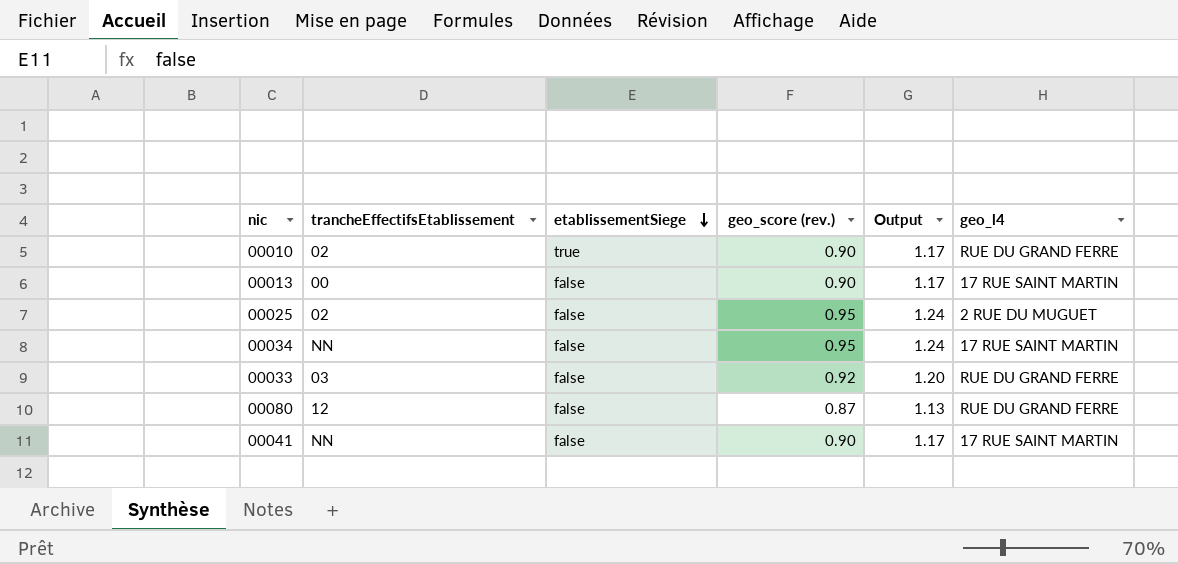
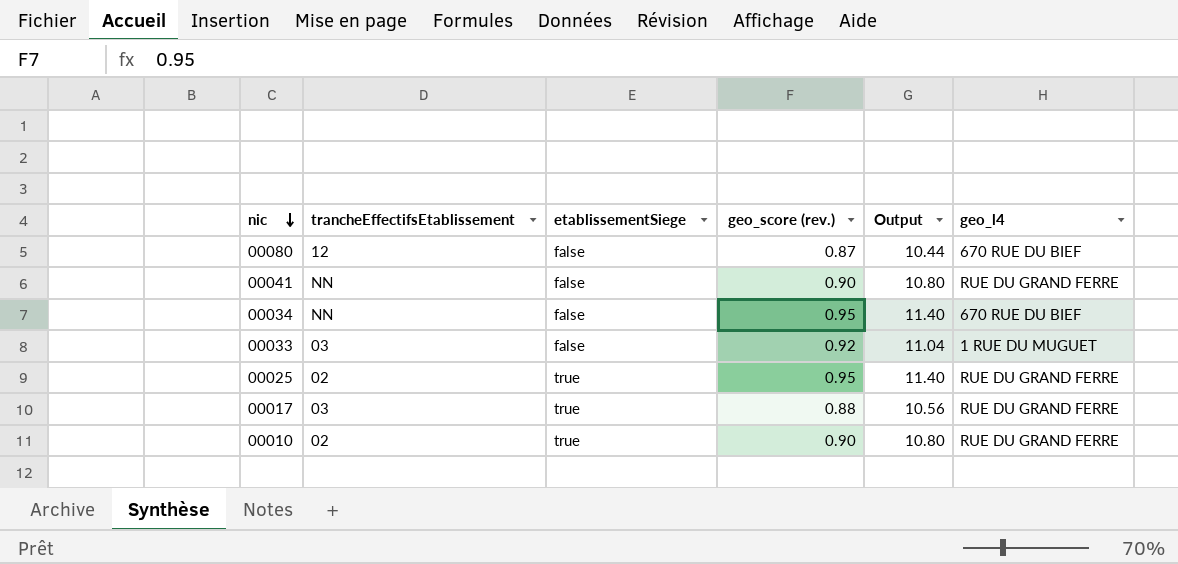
row order: etablissementSiege descending -> nic descending
column Output | formula: [geo_score (rev.)] * 1.3 -> [geo_score (rev.)] * 12
row 00013: 00 | false | 0.90 | 1.17 | 17 RUE SAINT MARTIN -> none
00080 | geo_l4: RUE DU GRAND FERRE -> 670 RUE DU BIEF
00041 | geo_l4: 17 RUE SAINT MARTIN -> RUE DU GRAND FERRE
00034 | geo_l4: 17 RUE SAINT MARTIN -> 670 RUE DU BIEF
00033 | geo_l4: RUE DU GRAND FERRE -> 1 RUE DU MUGUET
00025 | etablissementSiege: false -> true
00025 | geo_l4: 2 RUE DU MUGUET -> RUE DU GRAND FERRE
row 00017: none -> 03 | true | 0.88 | 10.56 | RUE DU GRAND FERRE

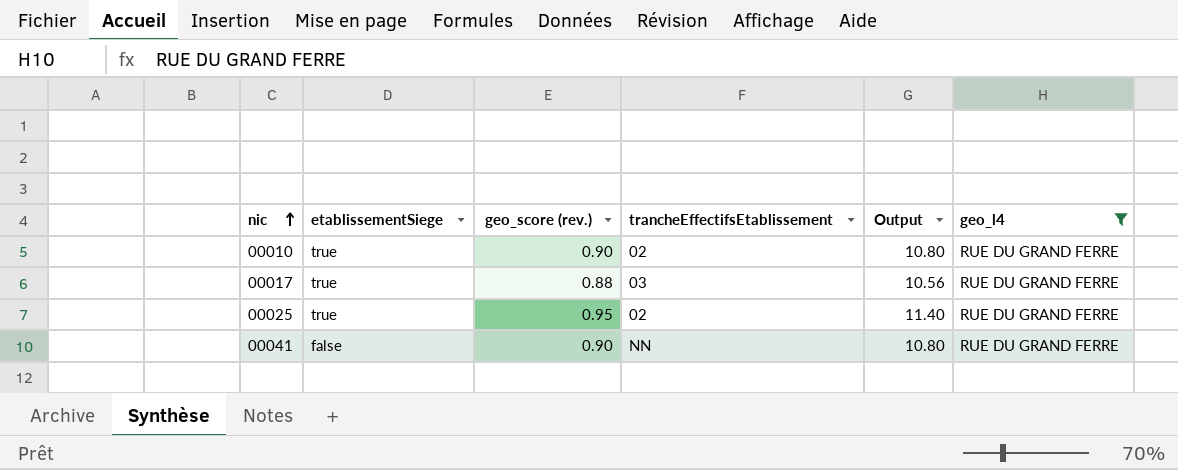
filter: none -> geo_l4 = RUE DU GRAND FERRE
row order: nic descending -> nic ascending
column trancheEffectifsEtablissement | position: 2 -> 4

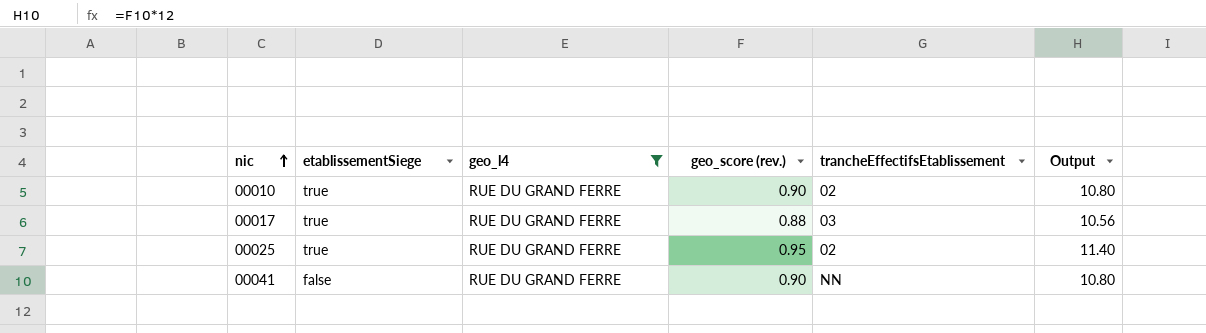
column geo_l4 | position: 6 -> 3

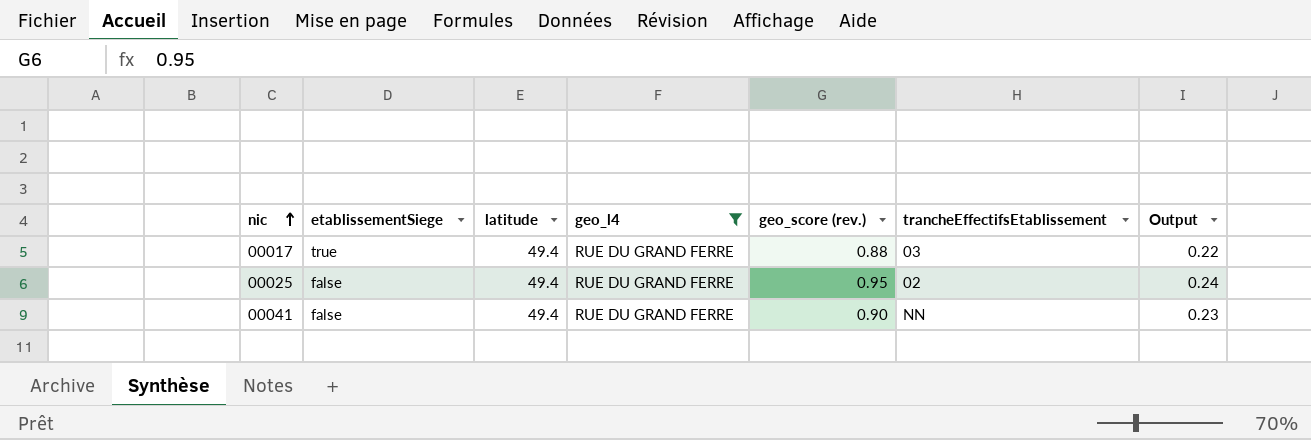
column latitude | position: none -> 3
column Output | formula: [geo_score (rev.)] * 12 -> [geo_score (rev.)] * 0.25
row 00010: true | RUE DU GRAND FERRE | 0.90 | 02 | 10.80 -> none
00025 | etablissementSiege: true -> false

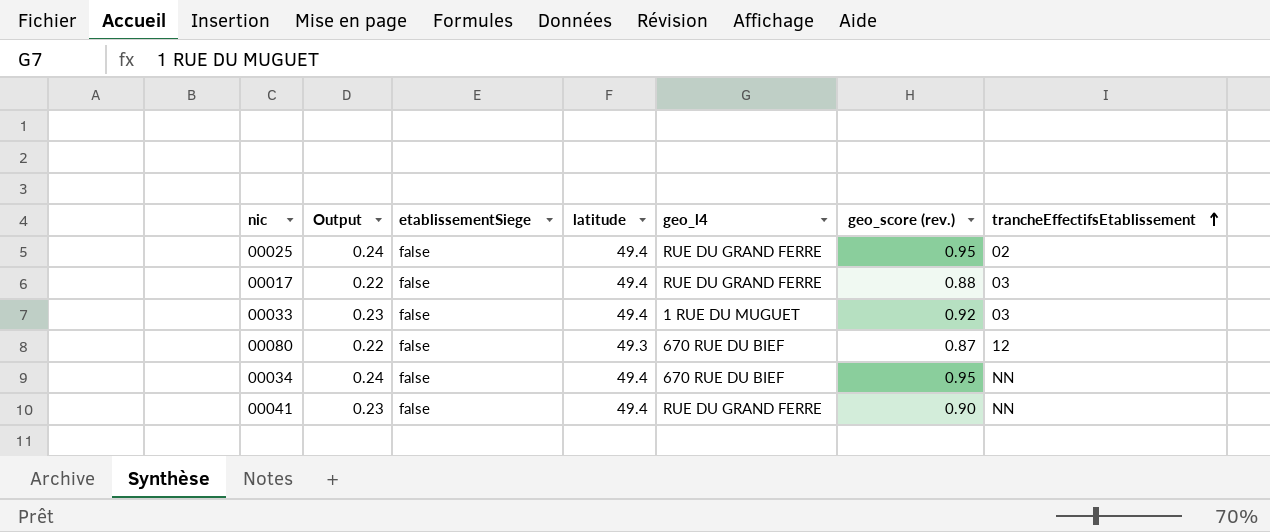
filter: geo_l4 = RUE DU GRAND FERRE -> none
row order: nic ascending -> trancheEffectifsEtablissement ascending
column Output | position: 7 -> 2
00017 | etablissementSiege: true -> false

